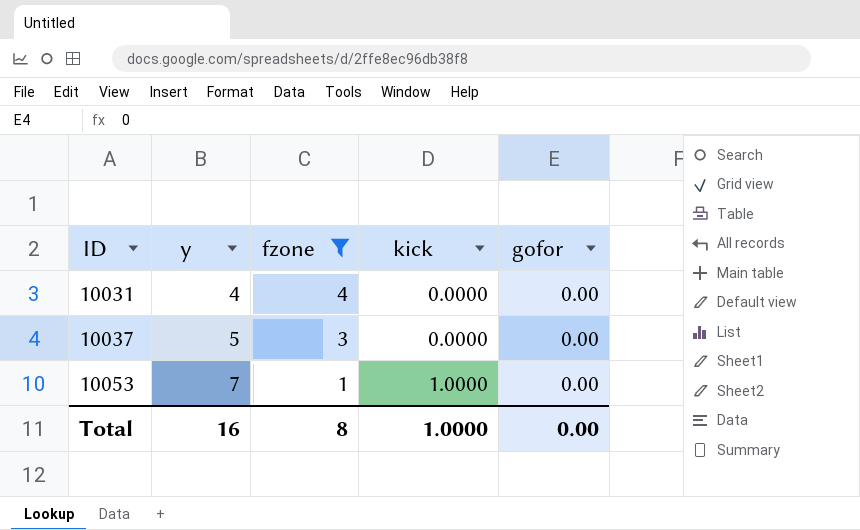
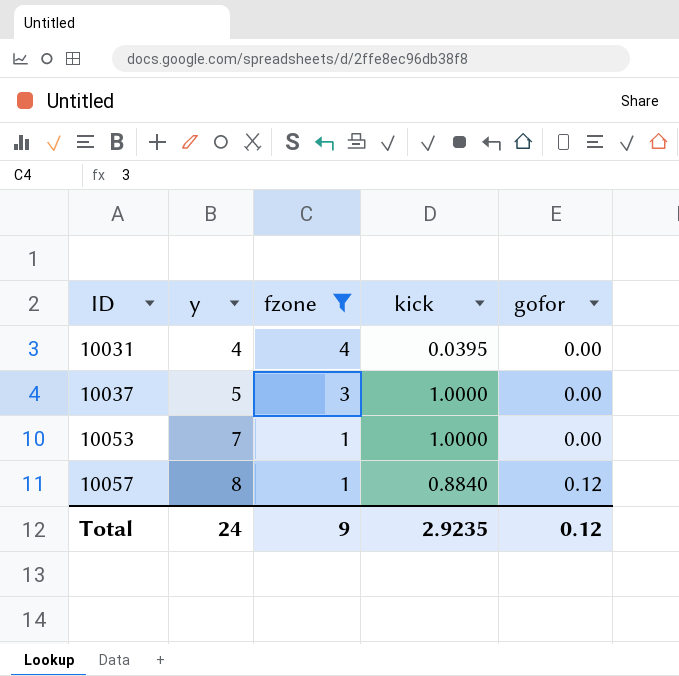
10031 | kick: 0.0000 -> 0.0395
10037 | kick: 0.0000 -> 1.0000
row 10057: none -> 8 | 1 | 0.8840 | 0.12
Total | y: 16 -> 24
Total | fzone: 8 -> 9
Total | kick: 1.0000 -> 2.9235
Total | gofor: 0.00 -> 0.12

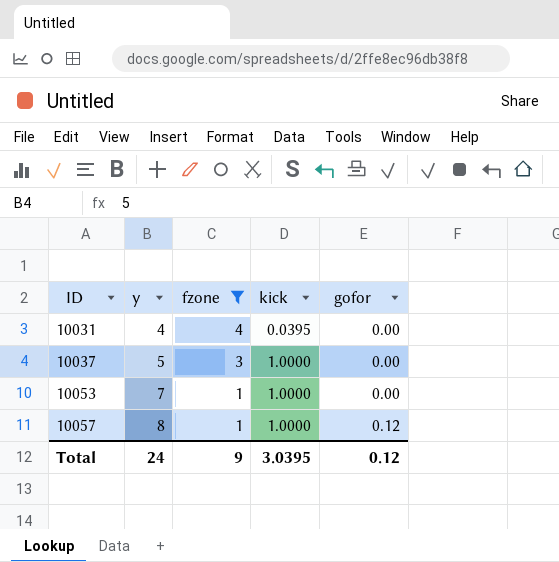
10057 | kick: 0.8840 -> 1.0000
Total | kick: 2.9235 -> 3.0395

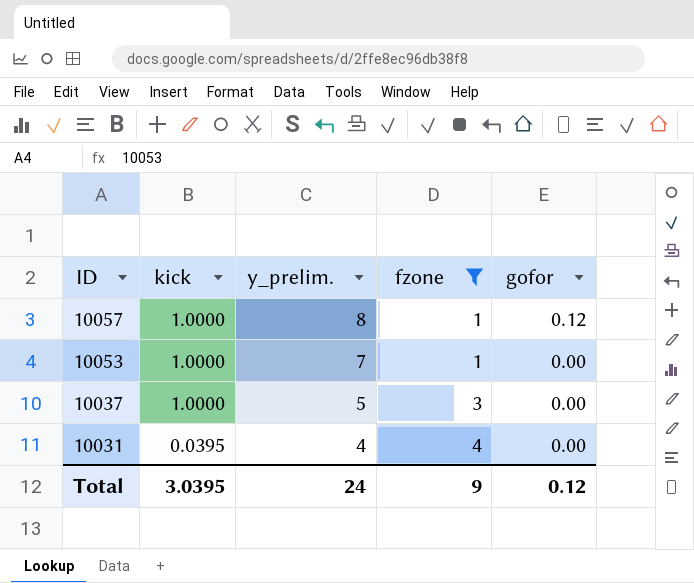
row order: ID ascending -> ID descending
column kick | position: 4 -> 2
column name: y -> y_prelim.

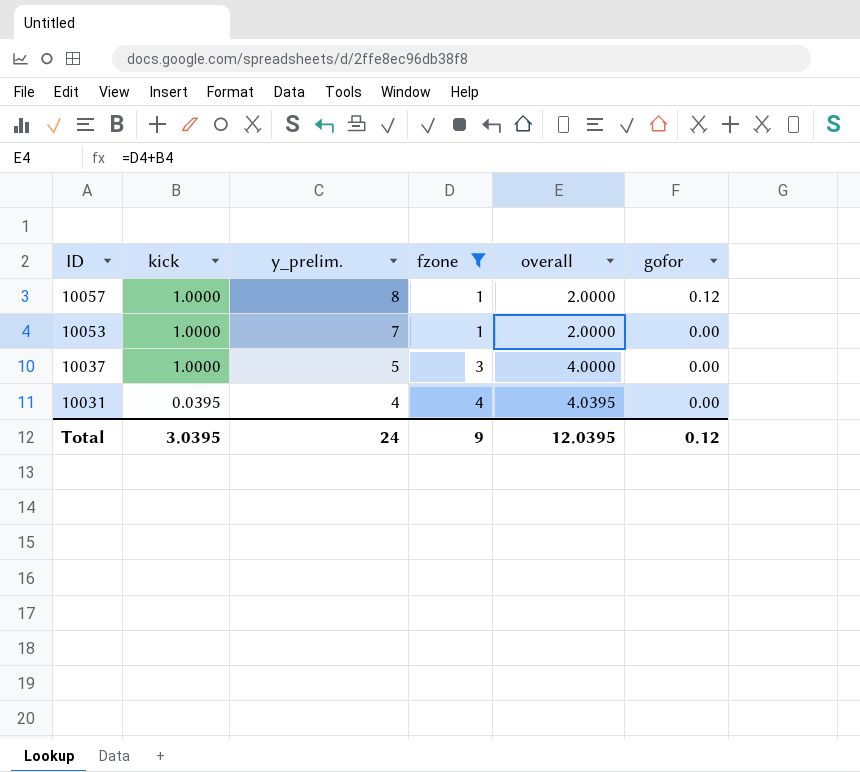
column overall | formula: none -> [kick] + [fzone]

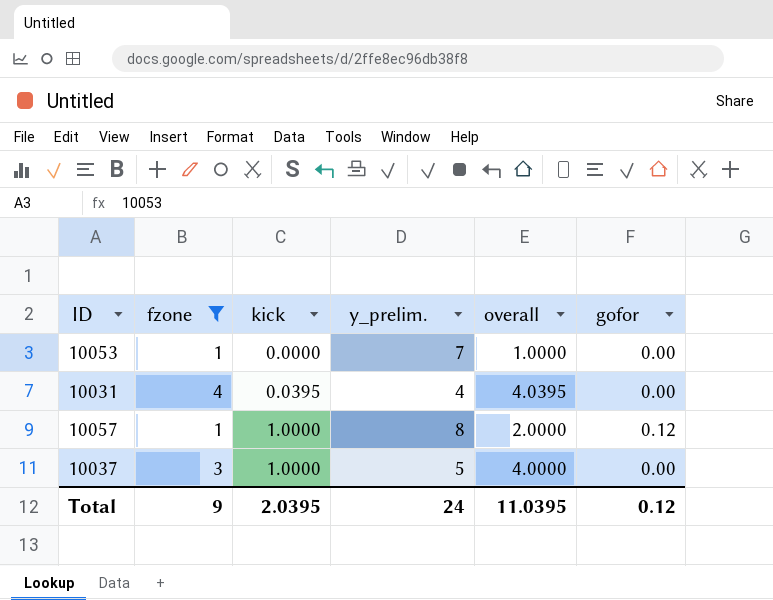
row order: ID descending -> kick ascending
column fzone | position: 4 -> 2
10053 | kick: 1.0000 -> 0.0000
10053 | overall: 2.0000 -> 1.0000
Total | kick: 3.0395 -> 2.0395
Total | overall: 12.0395 -> 11.0395

